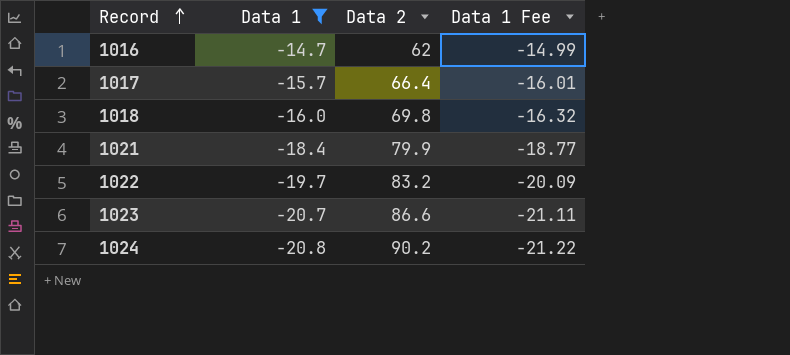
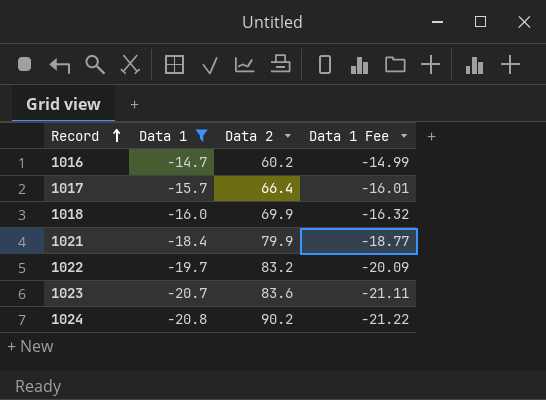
1016 | Data 2: 62 -> 60.2
1018 | Data 2: 69.8 -> 69.9
1023 | Data 2: 86.6 -> 83.6

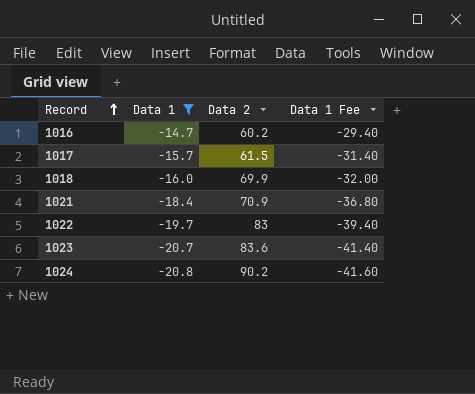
column Data 1 Fee | formula: [Data 1] * 1.02 -> [Data 1] * 2
1017 | Data 2: 66.4 -> 61.5
1021 | Data 2: 79.9 -> 70.9
1022 | Data 2: 83.2 -> 83

